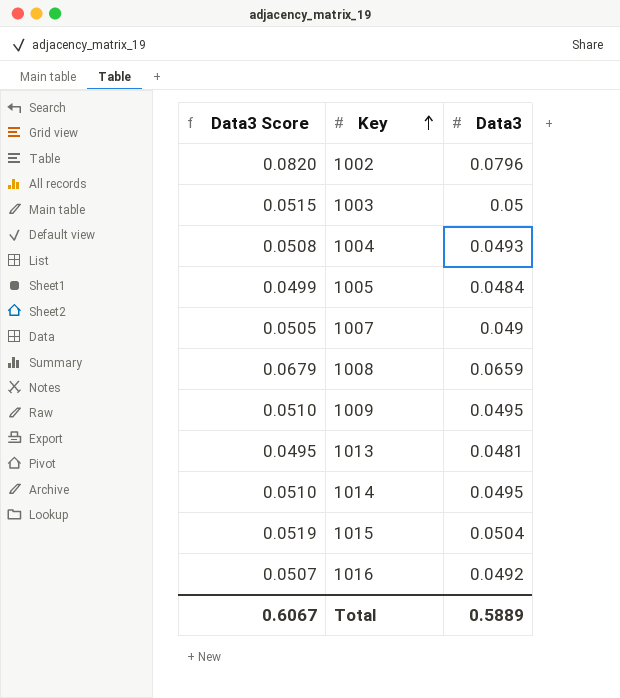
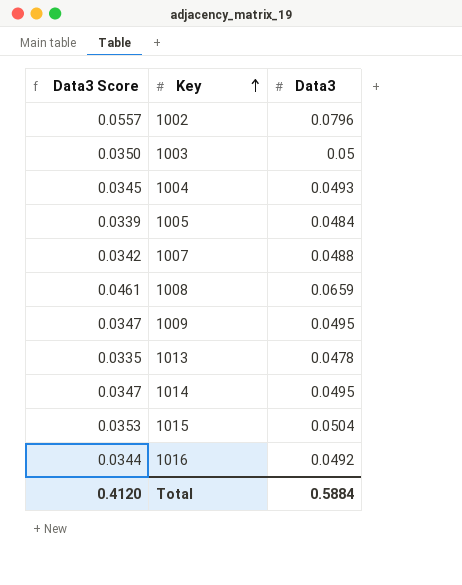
column Data3 Score | formula: [Data3] * 1.03 -> [Data3] * 0.7
1007 | Data3: 0.049 -> 0.0488
1013 | Data3: 0.0481 -> 0.0478
Total | Data3 Score: 0.6067 -> 0.4120
Total | Data3: 0.5889 -> 0.5884

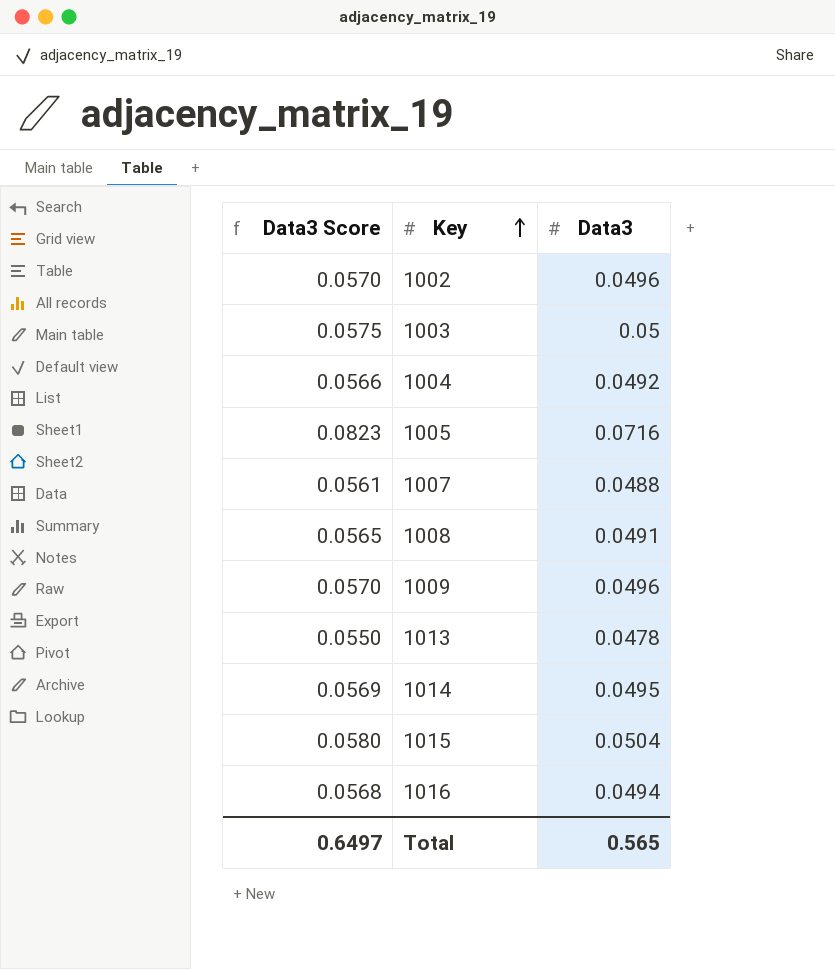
column Data3 Score | formula: [Data3] * 0.7 -> [Data3] * 1.15
1002 | Data3: 0.0796 -> 0.0496
1004 | Data3: 0.0493 -> 0.0492
1005 | Data3: 0.0484 -> 0.0716
1008 | Data3: 0.0659 -> 0.0491
1009 | Data3: 0.0495 -> 0.0496
1016 | Data3: 0.0492 -> 0.0494
Total | Data3 Score: 0.4120 -> 0.6497
Total | Data3: 0.5884 -> 0.565

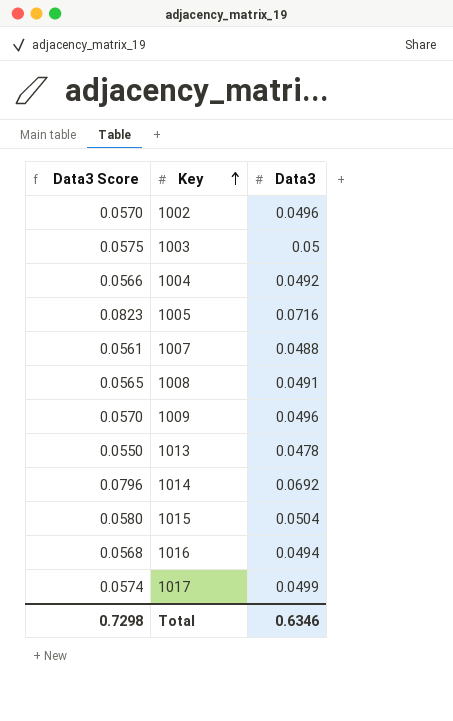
1014 | Data3 Score: 0.0569 -> 0.0796
1014 | Data3: 0.0495 -> 0.0692
row 1017: none -> 0.0574 | 0.0499
Total | Data3 Score: 0.6497 -> 0.7298
Total | Data3: 0.565 -> 0.6346

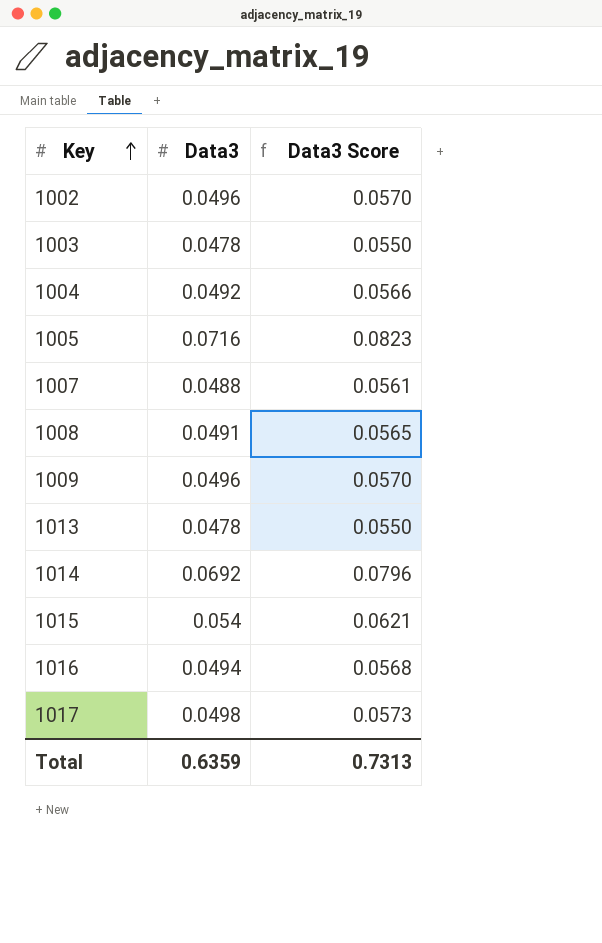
column Data3 Score | position: 1 -> 3
1003 | Data3: 0.05 -> 0.0478
1003 | Data3 Score: 0.0575 -> 0.0550
1015 | Data3: 0.0504 -> 0.054
1015 | Data3 Score: 0.0580 -> 0.0621
1017 | Data3: 0.0499 -> 0.0498
1017 | Data3 Score: 0.0574 -> 0.0573
Total | Data3: 0.6346 -> 0.6359
Total | Data3 Score: 0.7298 -> 0.7313

